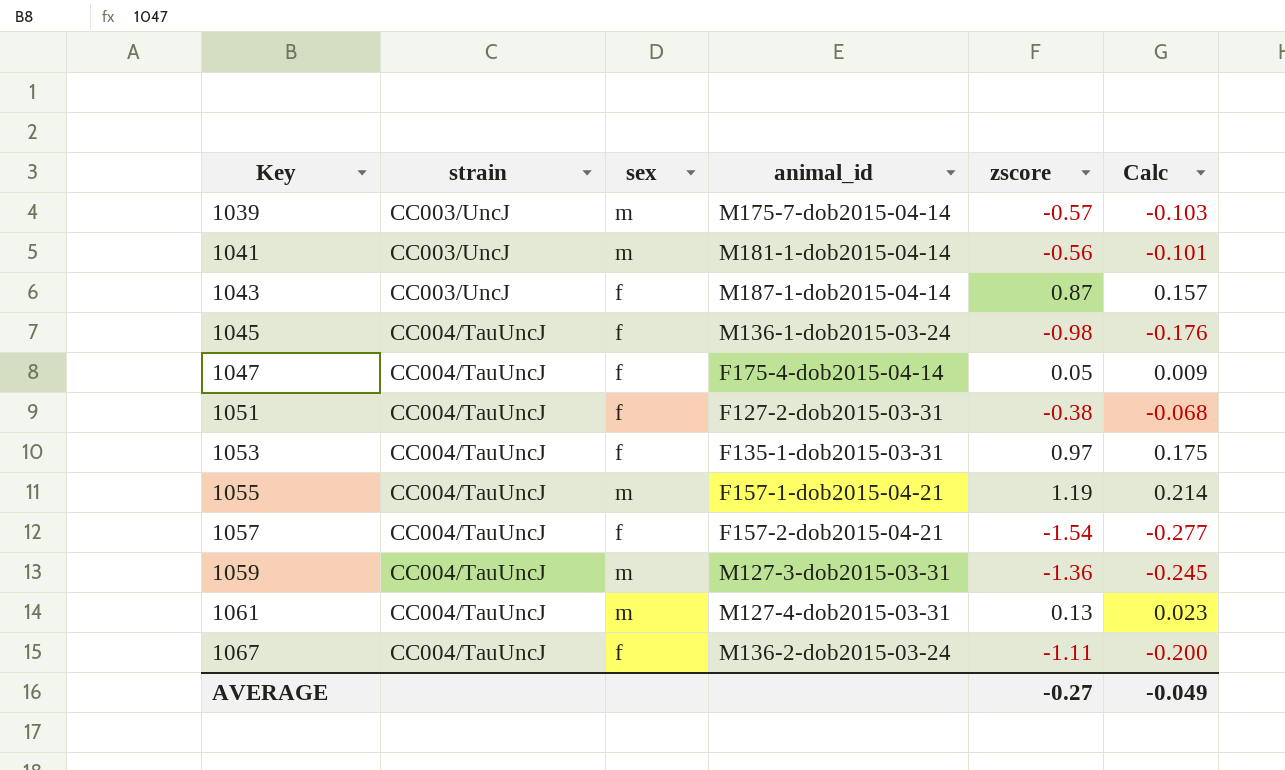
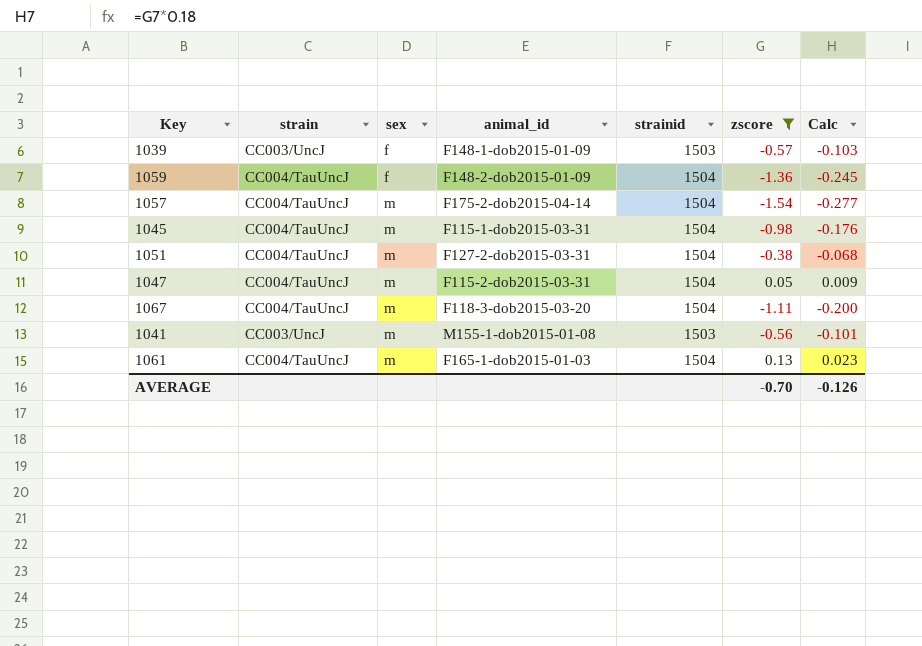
filter: none -> zscore <= 0.13
row order: Key ascending -> sex ascending
column strainid | position: none -> 5
1039 | sex: m -> f
1039 | animal_id: M175-7-dob2015-04-14 -> F148-1-dob2015-01-09
1059 | sex: m -> f
1059 | animal_id: M127-3-dob2015-03-31 -> F148-2-dob2015-01-09
1057 | sex: f -> m
1057 | animal_id: F157-2-dob2015-04-21 -> F175-2-dob2015-04-14
1045 | sex: f -> m
1045 | animal_id: M136-1-dob2015-03-24 -> F115-1-dob2015-03-31
1051 | sex: f -> m
1047 | sex: f -> m
1047 | animal_id: F175-4-dob2015-04-14 -> F115-2-dob2015-03-31
1067 | sex: f -> m
1067 | animal_id: M136-2-dob2015-03-24 -> F118-3-dob2015-03-20
1041 | animal_id: M181-1-dob2015-04-14 -> M155-1-dob2015-01-08
1061 | animal_id: M127-4-dob2015-03-31 -> F165-1-dob2015-01-03
AVERAGE | zscore: -0.27 -> -0.70
AVERAGE | Calc: -0.049 -> -0.126

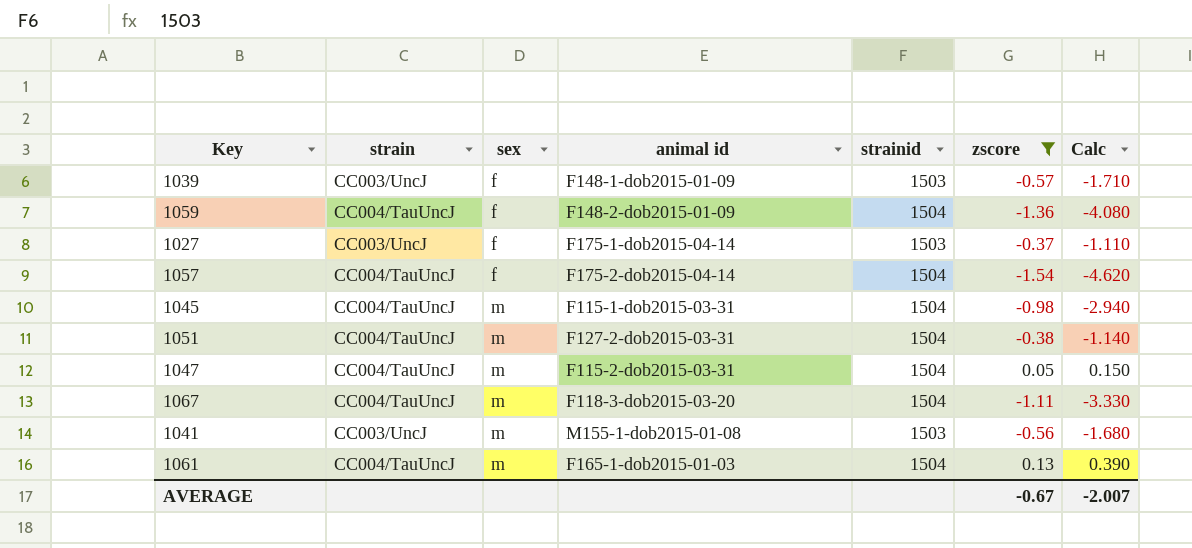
column name: animal_id -> animal id
column Calc | formula: [zscore] * 0.18 -> [zscore] * 3
row 1027: none -> CC003/UncJ | f | F175-1-dob2015-04-14 | 1503 | -0.37 | -1.110
1057 | sex: m -> f
AVERAGE | zscore: -0.70 -> -0.67
AVERAGE | Calc: -0.126 -> -2.007

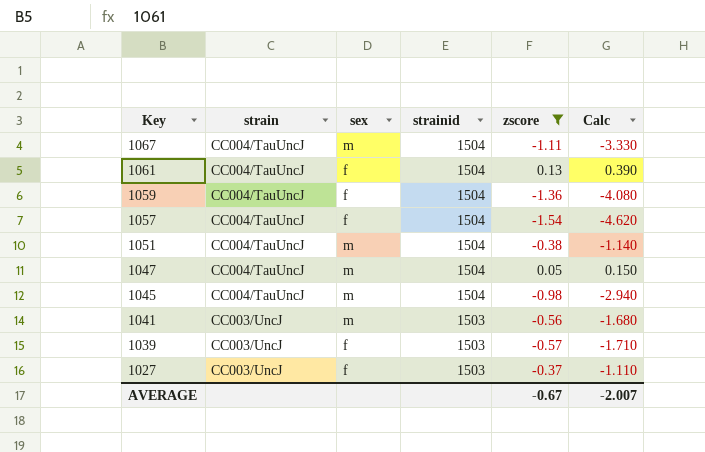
row order: sex ascending -> Key descending
column animal id | position: 4 -> none
1061 | sex: m -> f

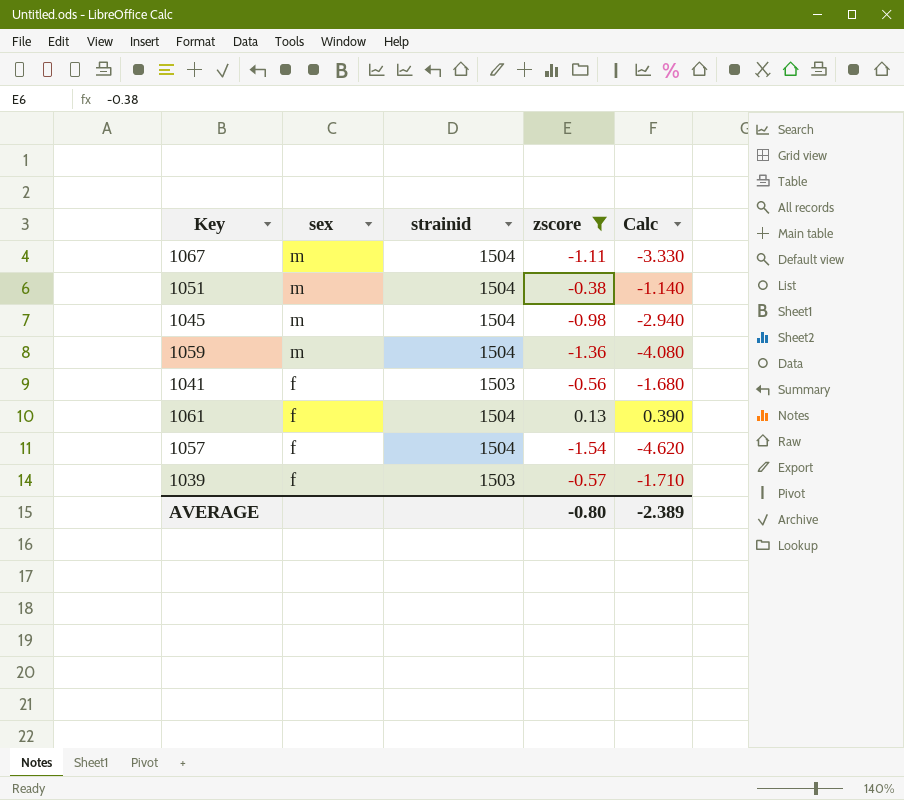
row order: Key descending -> sex descending
column strain | position: 2 -> none
row 1047: CC004/TauUncJ | m | 1504 | 0.05 | 0.150 -> none
row 1027: CC003/UncJ | f | 1503 | -0.37 | -1.110 -> none
1059 | sex: f -> m
1041 | sex: m -> f
AVERAGE | zscore: -0.67 -> -0.80
AVERAGE | Calc: -2.007 -> -2.389

